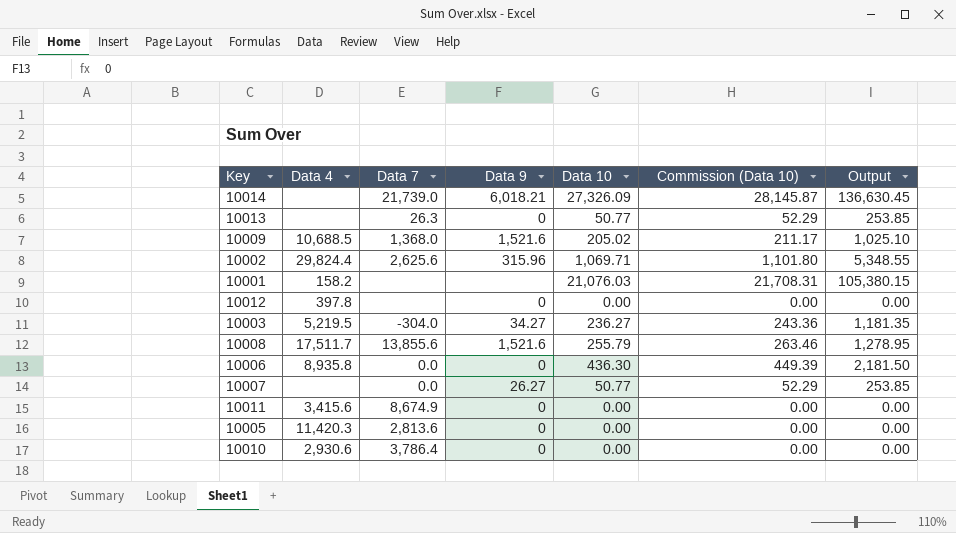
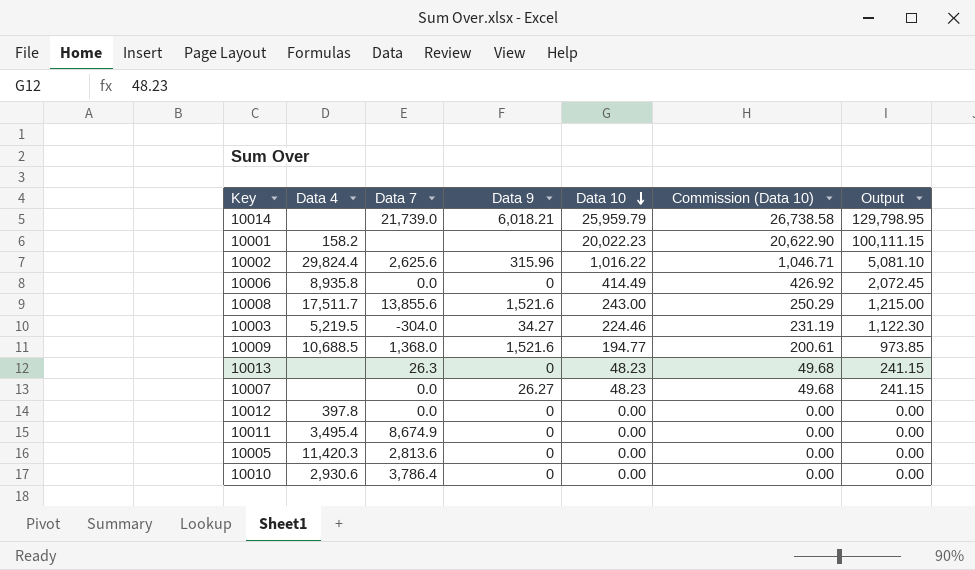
row order: none -> Data 10 descending
10014 | Data 10: 27,326.09 -> 25,959.79
10014 | Commission (Data 10): 28,145.87 -> 26,738.58
10014 | Output: 136,630.45 -> 129,798.95
10001 | Data 10: 21,076.03 -> 20,022.23
10001 | Commission (Data 10): 21,708.31 -> 20,622.90
10001 | Output: 105,380.15 -> 100,111.15
10002 | Data 10: 1,069.71 -> 1,016.22
10002 | Commission (Data 10): 1,101.80 -> 1,046.71
10002 | Output: 5,348.55 -> 5,081.10
10006 | Data 10: 436.30 -> 414.49
10006 | Commission (Data 10): 449.39 -> 426.92
10006 | Output: 2,181.50 -> 2,072.45
10008 | Data 10: 255.79 -> 243.00
10008 | Commission (Data 10): 263.46 -> 250.29
10008 | Output: 1,278.95 -> 1,215.00
10003 | Data 10: 236.27 -> 224.46
10003 | Commission (Data 10): 243.36 -> 231.19
10003 | Output: 1,181.35 -> 1,122.30
10009 | Data 10: 205.02 -> 194.77
10009 | Commission (Data 10): 211.17 -> 200.61
10009 | Output: 1,025.10 -> 973.85
10013 | Data 10: 50.77 -> 48.23
10013 | Commission (Data 10): 52.29 -> 49.68
10013 | Output: 253.85 -> 241.15
10007 | Data 10: 50.77 -> 48.23
10007 | Commission (Data 10): 52.29 -> 49.68
10007 | Output: 253.85 -> 241.15
10012 | Data 7: none -> 0.0
10011 | Data 4: 3,415.6 -> 3,495.4

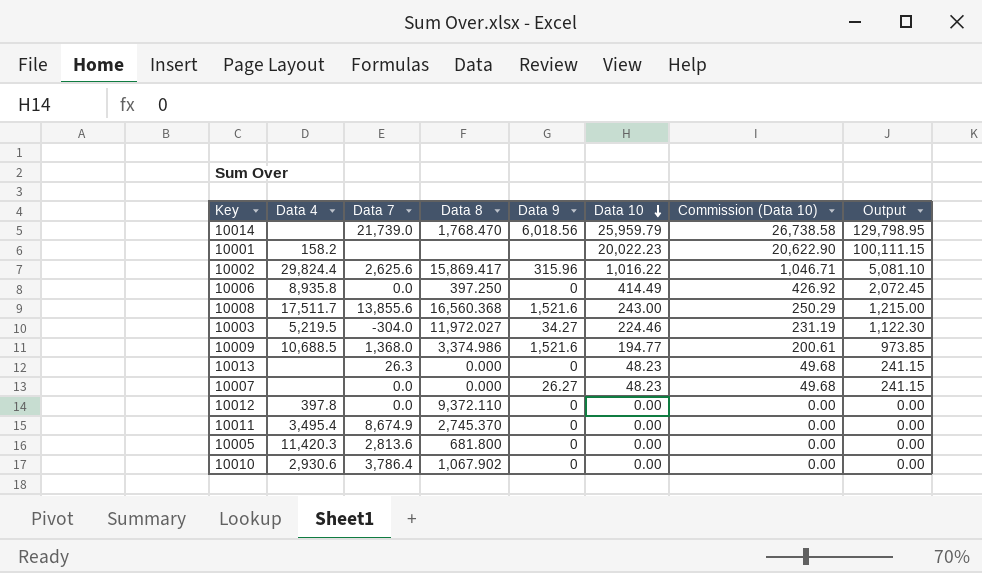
column Data 8 | position: none -> 4
10014 | Data 9: 6,018.21 -> 6,018.56

